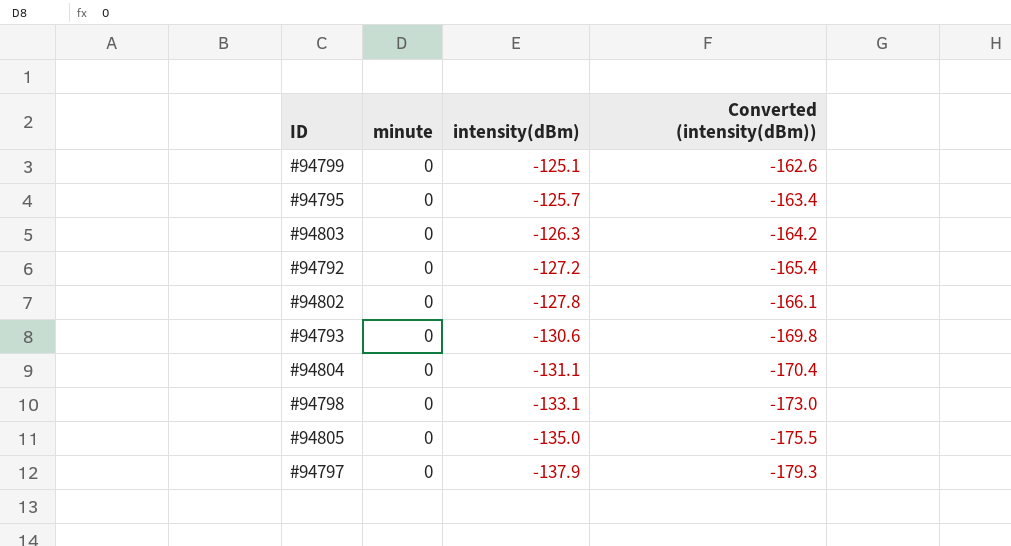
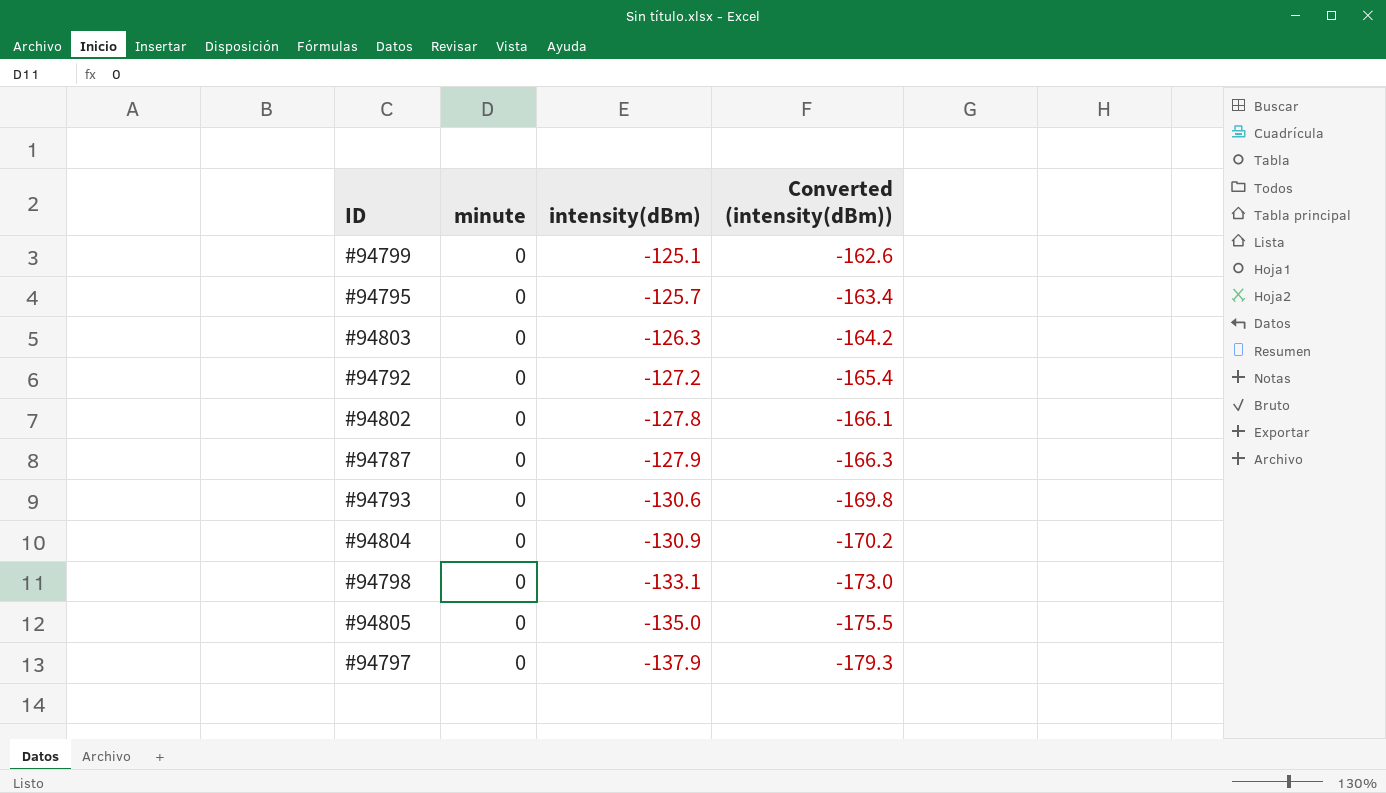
row #94787: none -> 0 | -127.9 | -166.3
#94804 | intensity(dBm): -131.1 -> -130.9
#94804 | Converted (intensity(dBm)): -170.4 -> -170.2

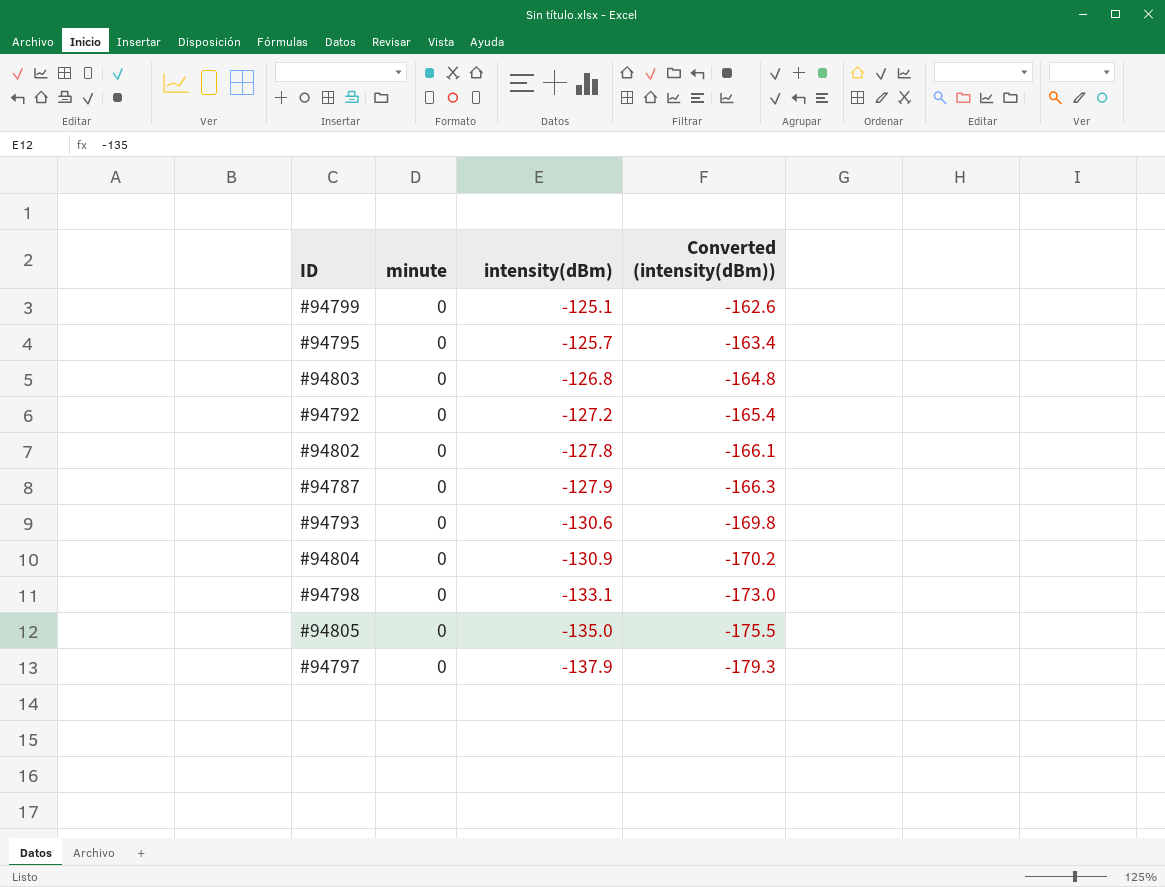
#94803 | intensity(dBm): -126.3 -> -126.8
#94803 | Converted (intensity(dBm)): -164.2 -> -164.8

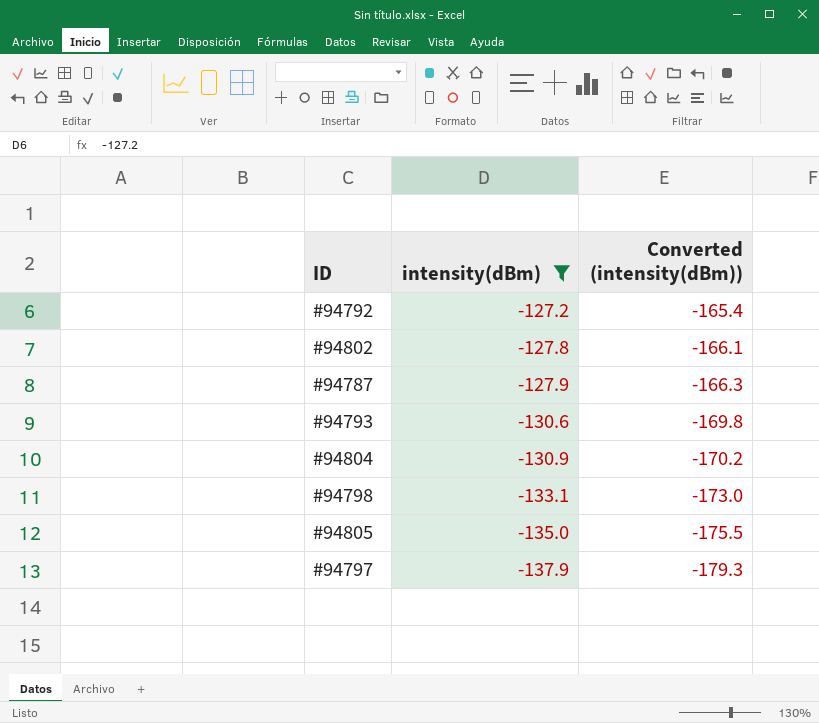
filter: none -> intensity(dBm) <= -127.2
column minute | position: 2 -> none

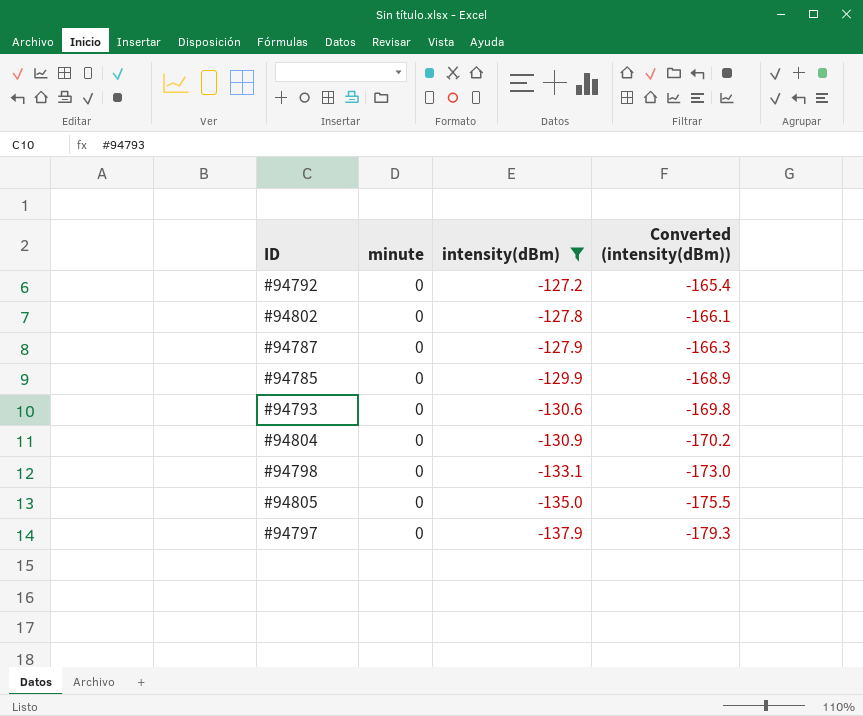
column minute | position: none -> 2
row #94785: none -> 0 | -129.9 | -168.9

